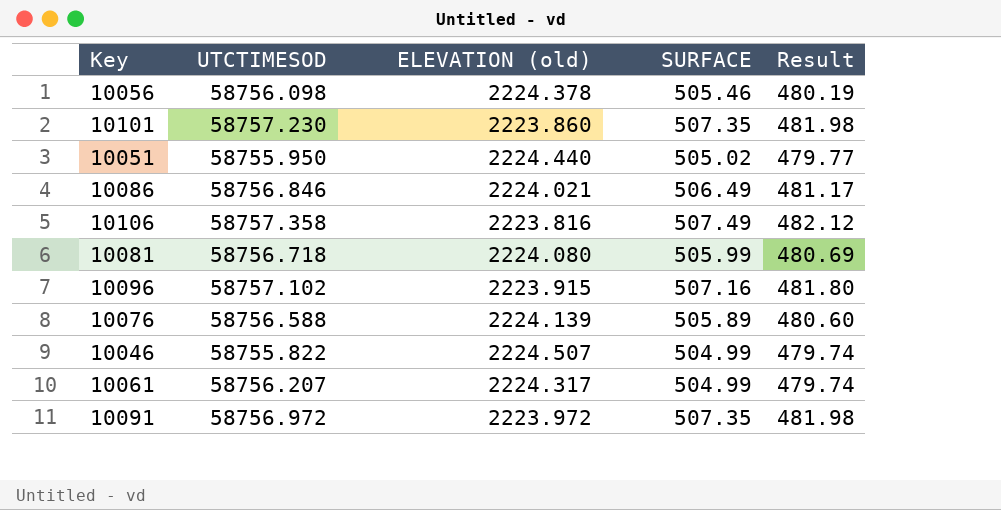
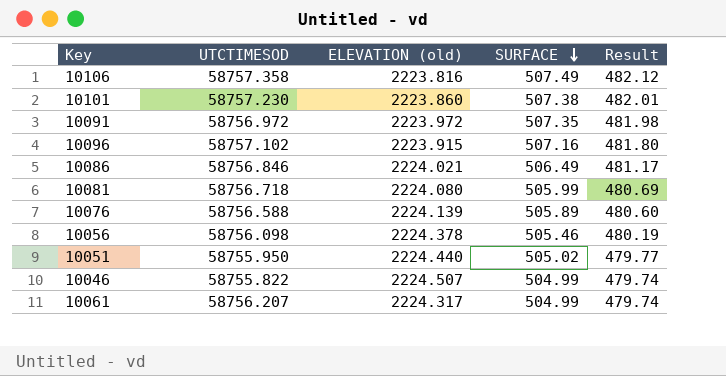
row order: none -> SURFACE descending
10101 | SURFACE: 507.35 -> 507.38
10101 | Result: 481.98 -> 482.01

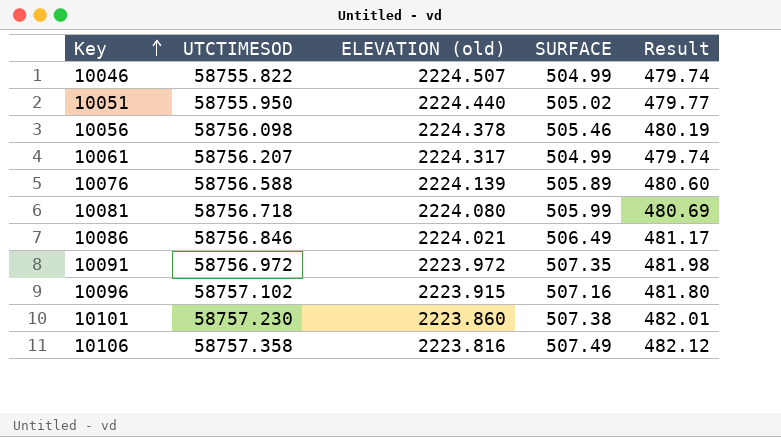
row order: SURFACE descending -> Key ascending

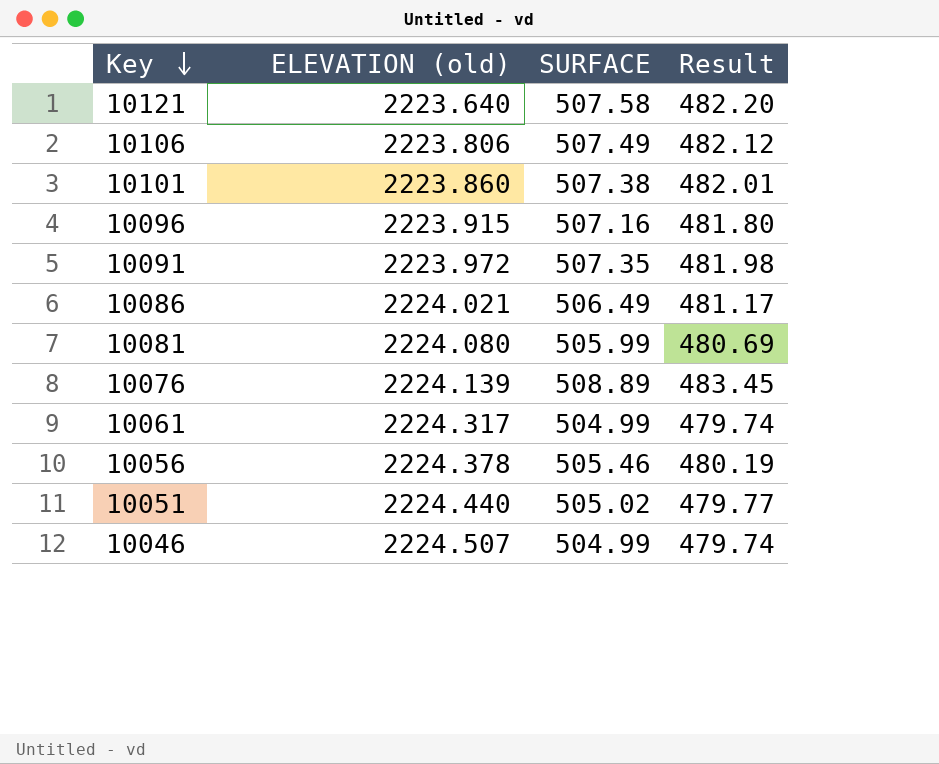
row order: Key ascending -> Key descending
column UTCTIMESOD | position: 2 -> none
row 10121: none -> 2223.640 | 507.58 | 482.20
10106 | ELEVATION (old): 2223.816 -> 2223.806
10076 | SURFACE: 505.89 -> 508.89
10076 | Result: 480.60 -> 483.45

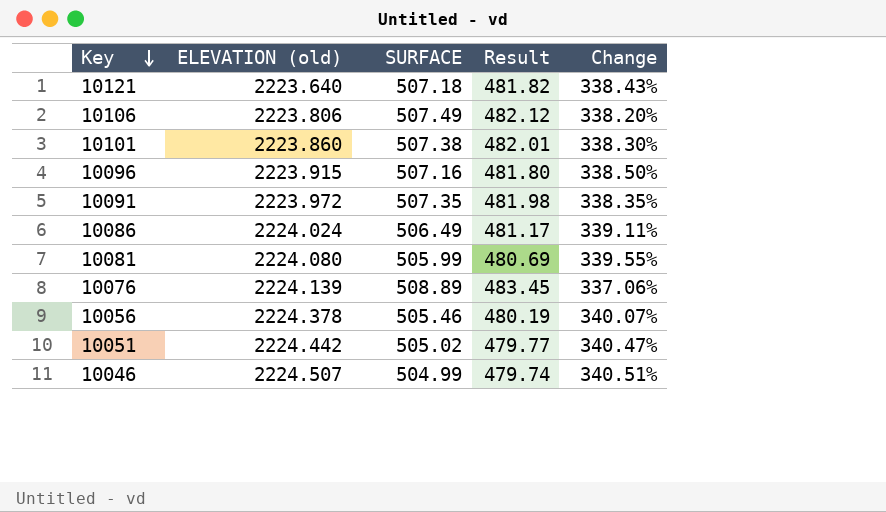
column Change | formula: none -> ([ELEVATION (old)] - [SURFACE]) / [SURFACE]
row 10061: 2224.317 | 504.99 | 479.74 -> none
10121 | SURFACE: 507.58 -> 507.18
10121 | Result: 482.20 -> 481.82
10086 | ELEVATION (old): 2224.021 -> 2224.024
10051 | ELEVATION (old): 2224.440 -> 2224.442

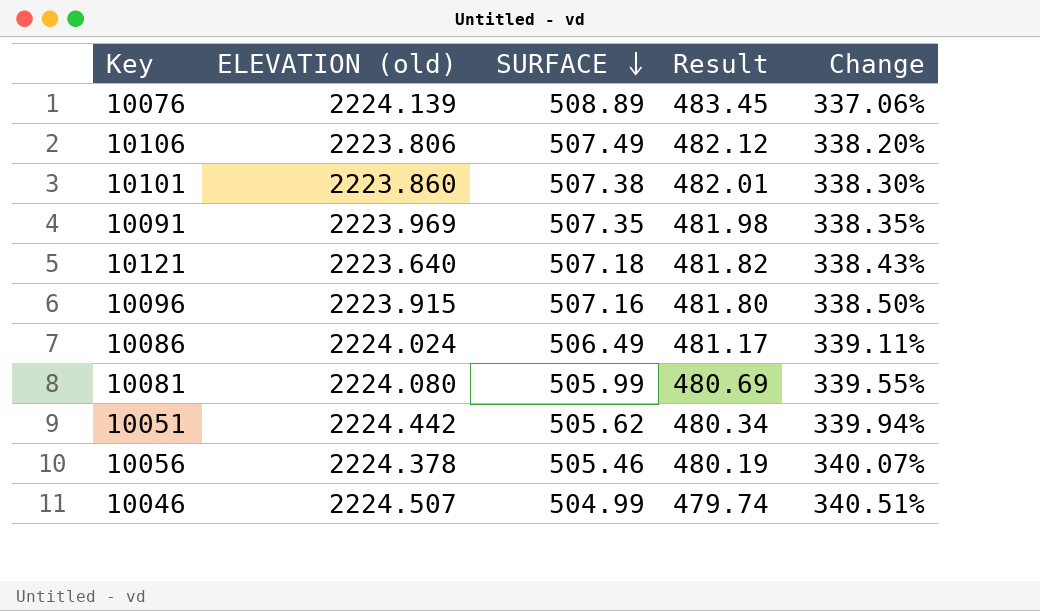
row order: Key descending -> SURFACE descending
10091 | ELEVATION (old): 2223.972 -> 2223.969
10051 | SURFACE: 505.02 -> 505.62
10051 | Result: 479.77 -> 480.34
10051 | Change: 340.47% -> 339.94%

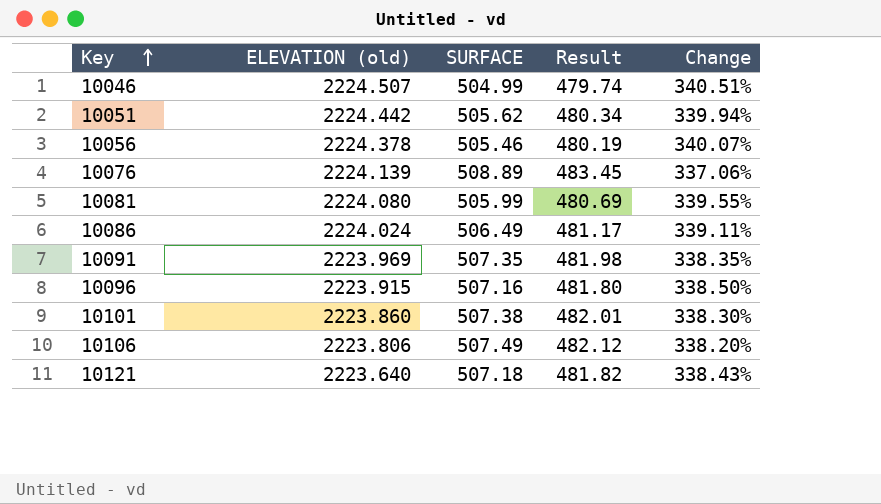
row order: SURFACE descending -> Key ascending

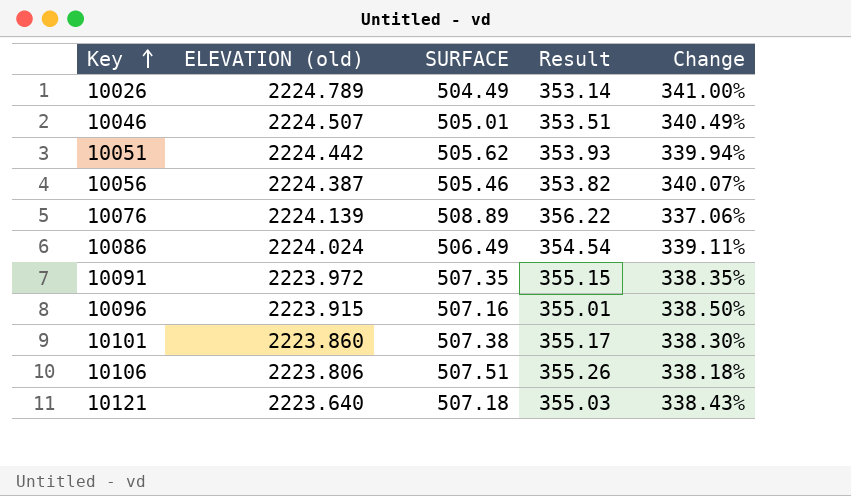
column Result | formula: [SURFACE] * 0.95 -> [SURFACE] * 0.7
row 10081: 2224.080 | 505.99 | 480.69 | 339.55% -> none
row 10026: none -> 2224.789 | 504.49 | 353.14 | 341.00%
10046 | SURFACE: 504.99 -> 505.01
10046 | Change: 340.51% -> 340.49%
10056 | ELEVATION (old): 2224.378 -> 2224.387
10091 | ELEVATION (old): 2223.969 -> 2223.972
10106 | SURFACE: 507.49 -> 507.51
10106 | Change: 338.20% -> 338.18%

